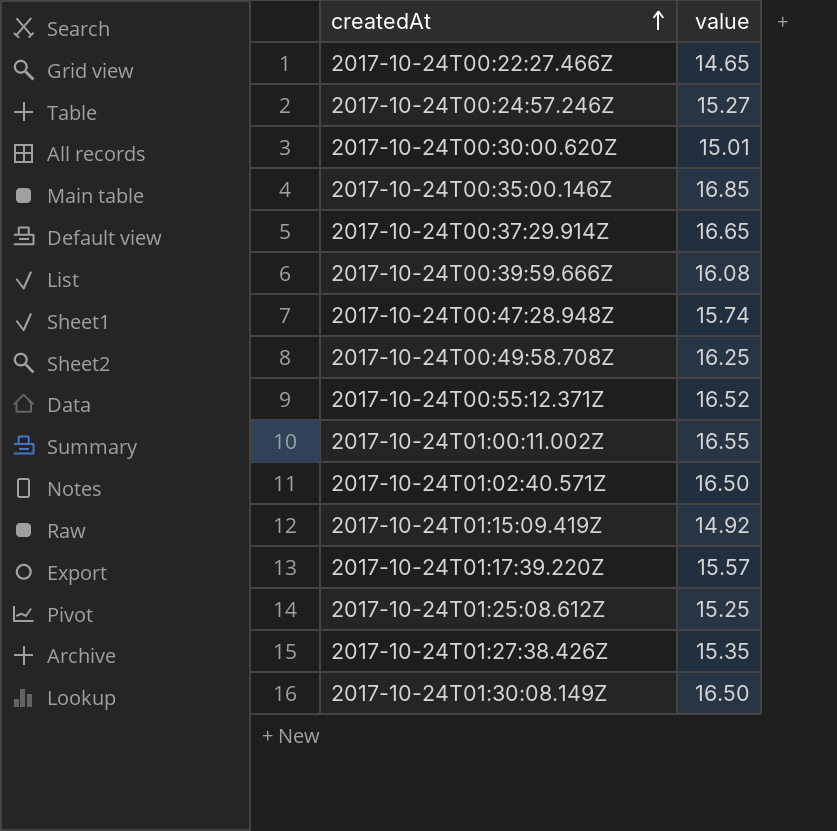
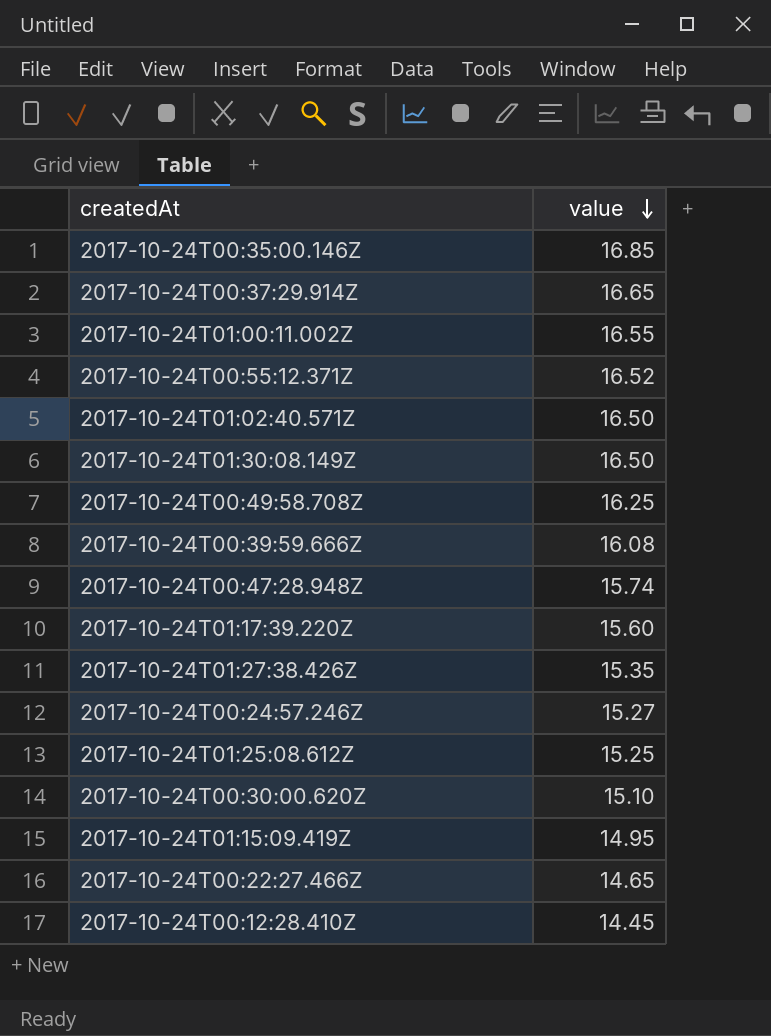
row order: createdAt ascending -> value descending
2017-10-24T01:17:39.220Z | value: 15.57 -> 15.60
2017-10-24T00:30:00.620Z | value: 15.01 -> 15.10
2017-10-24T01:15:09.419Z | value: 14.92 -> 14.95
row 2017-10-24T00:12:28.410Z: none -> 14.45

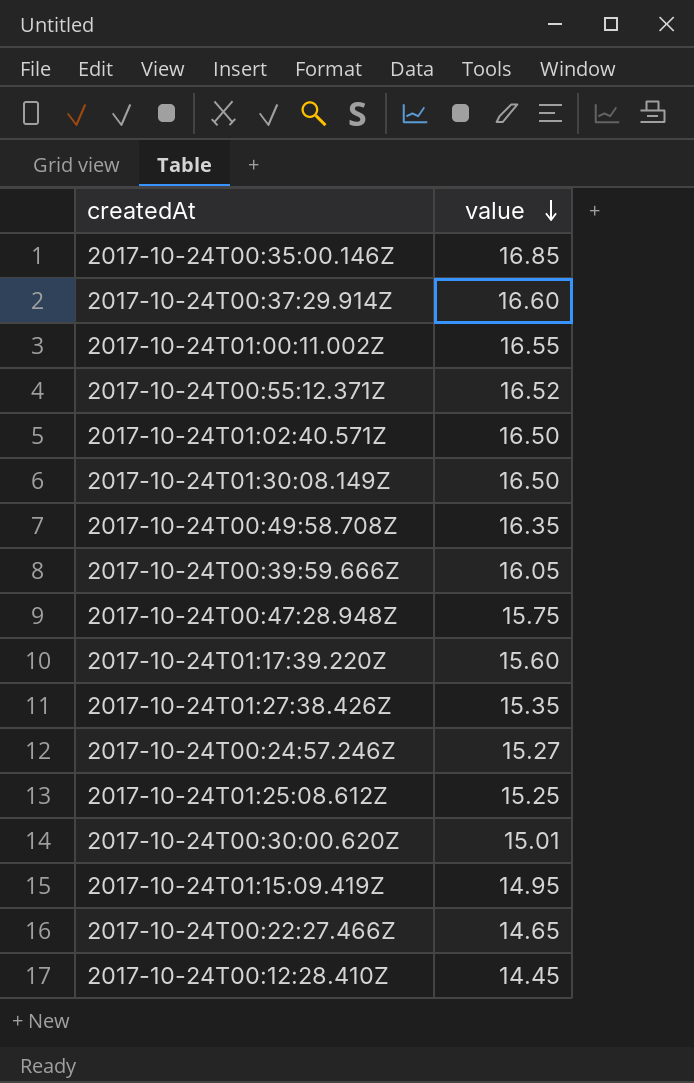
2017-10-24T00:37:29.914Z | value: 16.65 -> 16.60
2017-10-24T00:49:58.708Z | value: 16.25 -> 16.35
2017-10-24T00:39:59.666Z | value: 16.08 -> 16.05
2017-10-24T00:47:28.948Z | value: 15.74 -> 15.75
2017-10-24T00:30:00.620Z | value: 15.10 -> 15.01

